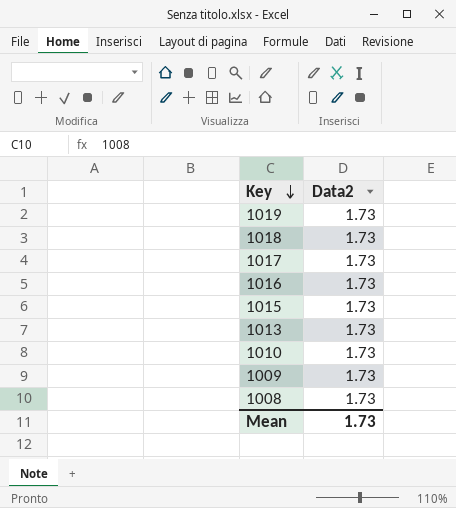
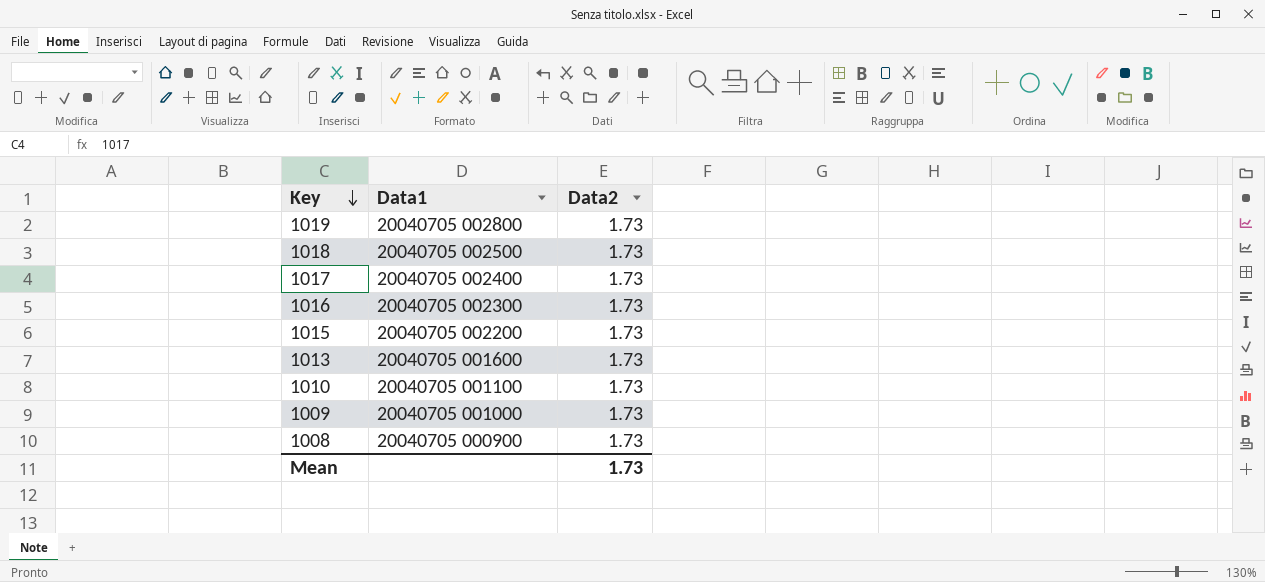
column Data1 | position: none -> 2

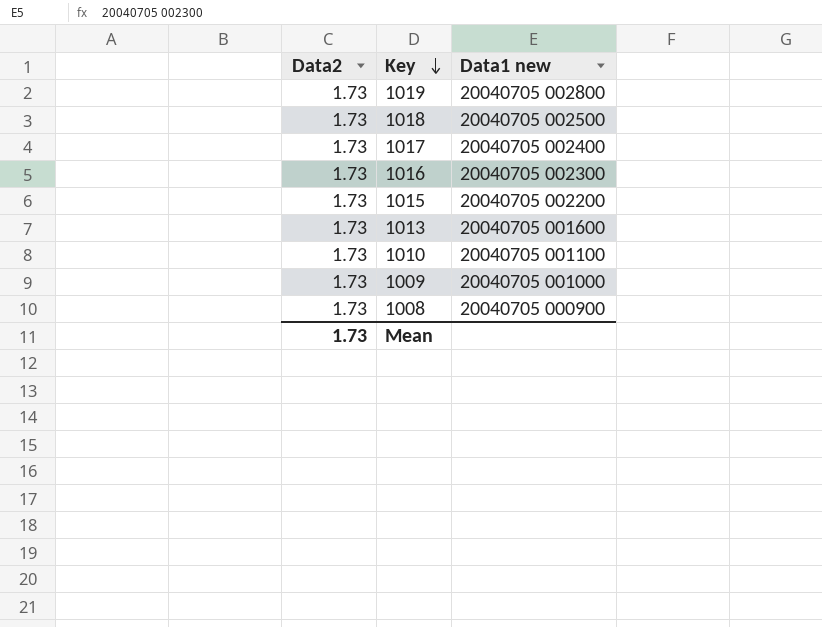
column Data2 | position: 3 -> 1
column name: Data1 -> Data1 new

